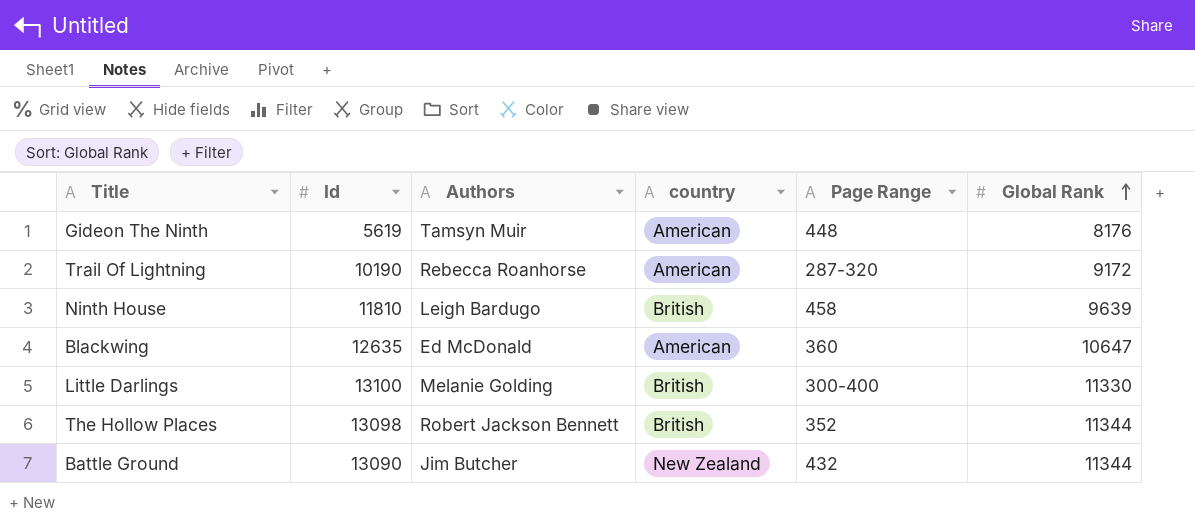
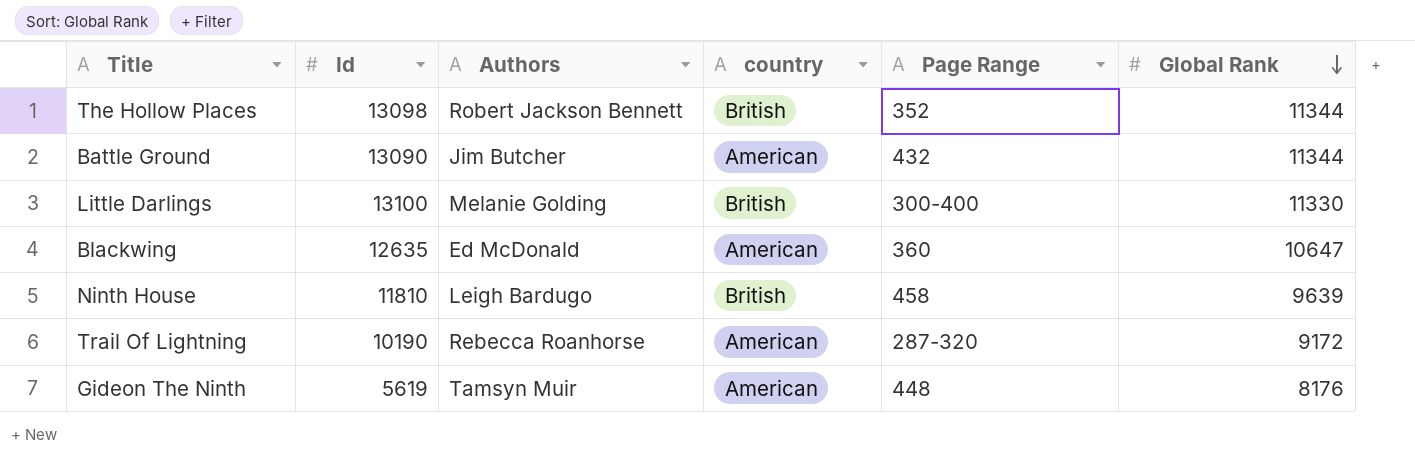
row order: Global Rank ascending -> Global Rank descending
Battle Ground | country: New Zealand -> American

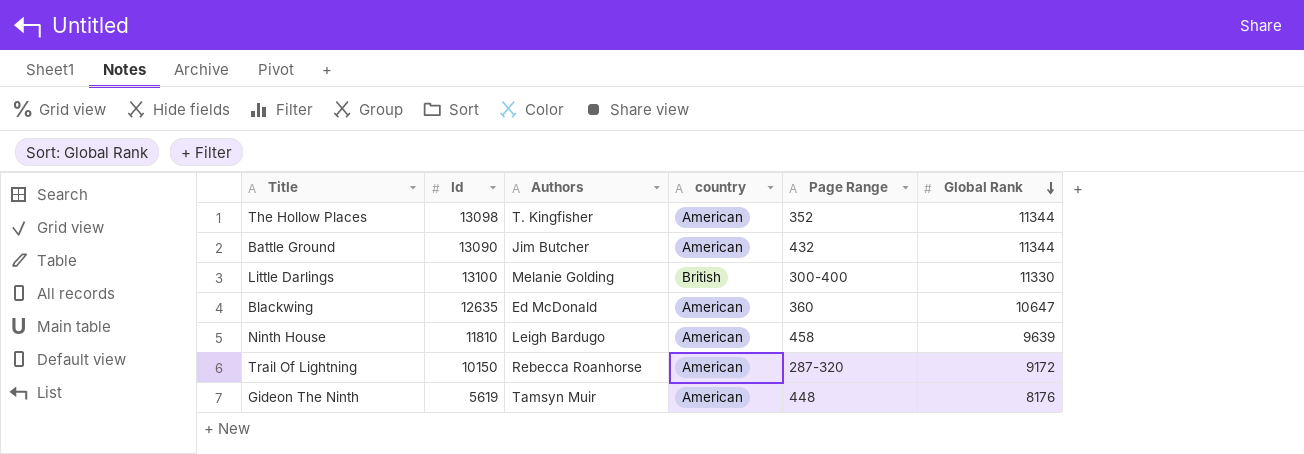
The Hollow Places | Authors: Robert Jackson Bennett -> T. Kingfisher
The Hollow Places | country: British -> American
Ninth House | country: British -> American
Trail Of Lightning | Id: 10190 -> 10150

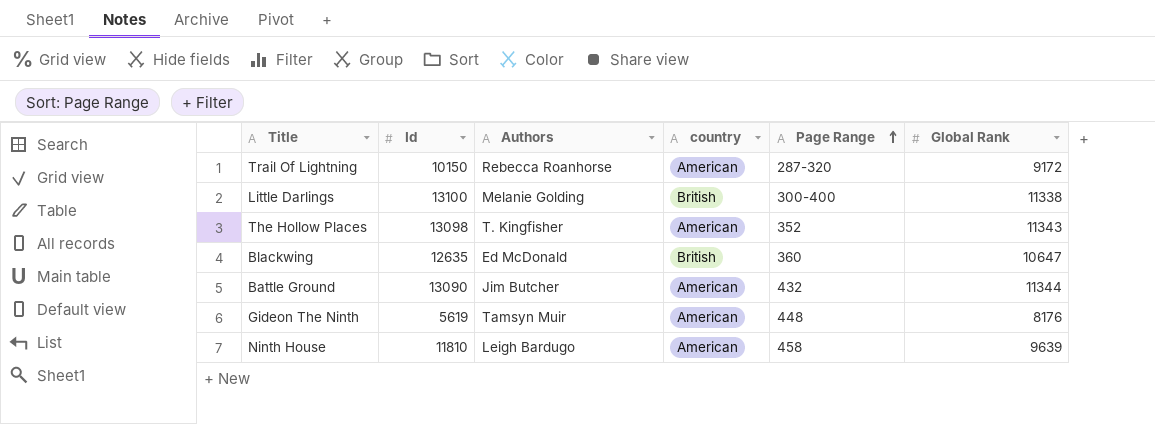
row order: Global Rank descending -> Page Range ascending
Little Darlings | Global Rank: 11330 -> 11338
The Hollow Places | Global Rank: 11344 -> 11343
Blackwing | country: American -> British

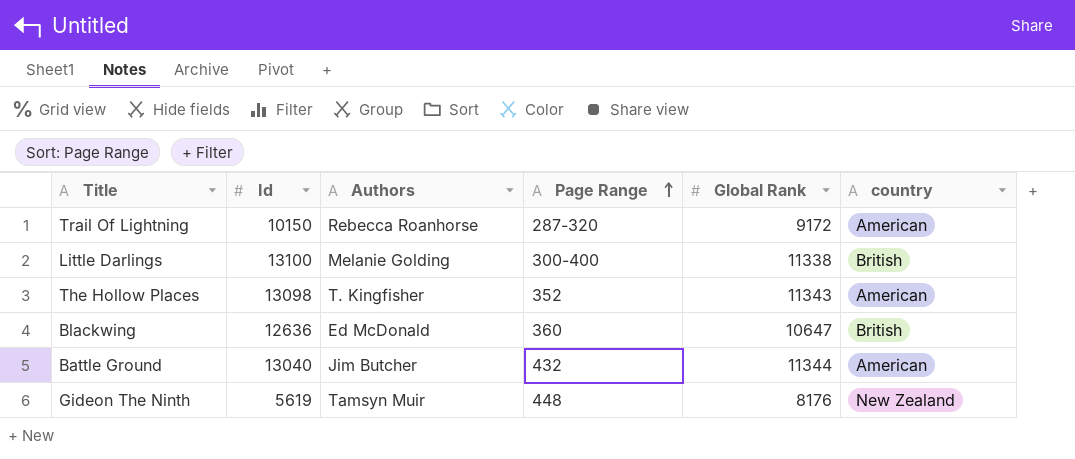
column country | position: 4 -> 6
row Ninth House: 11810 | Leigh Bardugo | American | 458 | 9639 -> none
Blackwing | Id: 12635 -> 12636
Battle Ground | Id: 13090 -> 13040
Gideon The Ninth | country: American -> New Zealand

